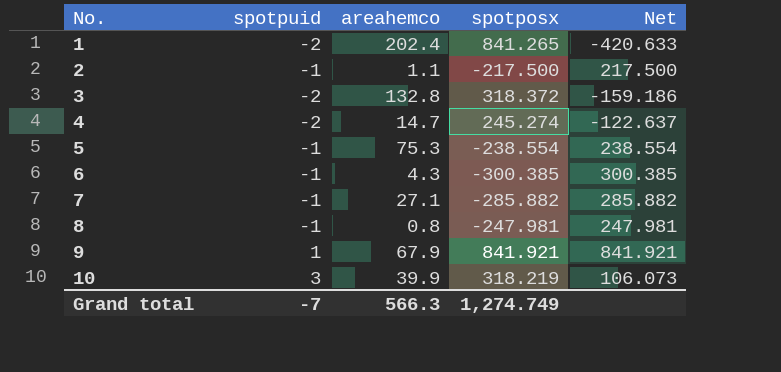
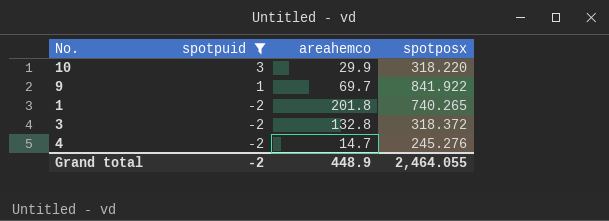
filter: none -> spotpuid != -1
row order: No. ascending -> spotpuid descending
column Net | formula: [spotposx] / [spotpuid] -> none
10 | areahemco: 39.9 -> 29.9
10 | spotposx: 318.219 -> 318.220
9 | areahemco: 67.9 -> 69.7
9 | spotposx: 841.921 -> 841.922
1 | areahemco: 202.4 -> 201.8
1 | spotposx: 841.265 -> 740.265
4 | spotposx: 245.274 -> 245.276
Grand total | spotpuid: -7 -> -2
Grand total | areahemco: 566.3 -> 448.9
Grand total | spotposx: 1,274.749 -> 2,464.055

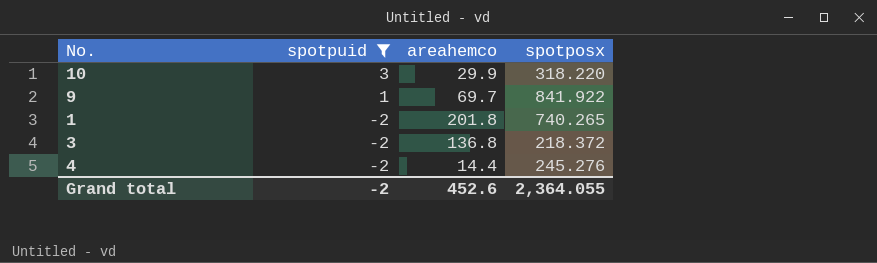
3 | areahemco: 132.8 -> 136.8
3 | spotposx: 318.372 -> 218.372
4 | areahemco: 14.7 -> 14.4
Grand total | areahemco: 448.9 -> 452.6
Grand total | spotposx: 2,464.055 -> 2,364.055

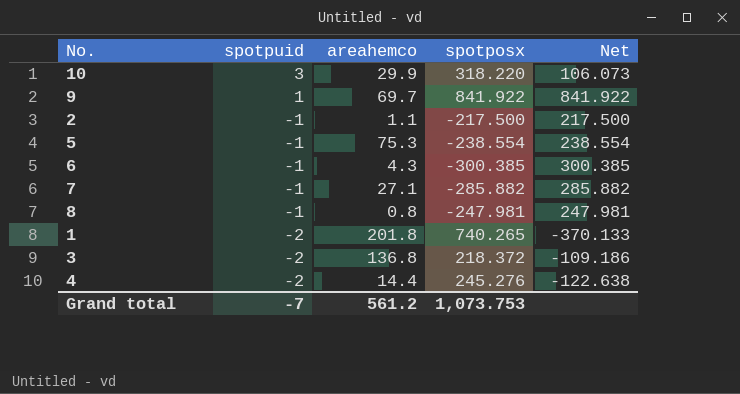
filter: spotpuid != -1 -> none
column Net | formula: none -> [spotposx] / [spotpuid]
Grand total | spotpuid: -2 -> -7
Grand total | areahemco: 452.6 -> 561.2
Grand total | spotposx: 2,364.055 -> 1,073.753

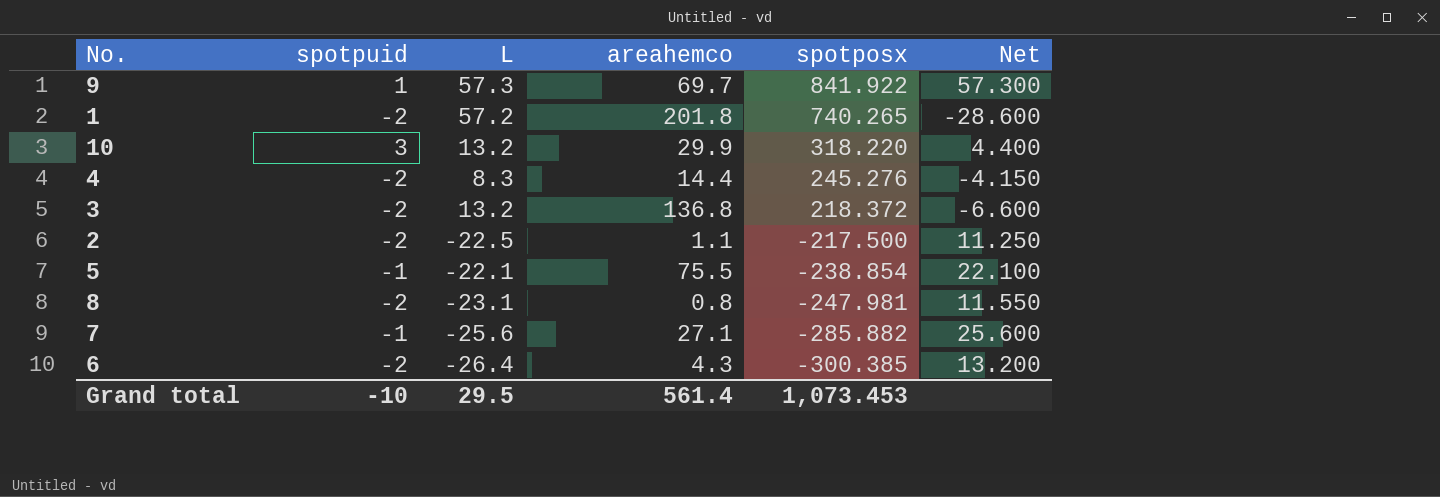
row order: spotpuid descending -> spotposx descending
column L | position: none -> 3
column Net | formula: [spotposx] / [spotpuid] -> [L] / [spotpuid]
2 | spotpuid: -1 -> -2
5 | areahemco: 75.3 -> 75.5
5 | spotposx: -238.554 -> -238.854
8 | spotpuid: -1 -> -2
6 | spotpuid: -1 -> -2
Grand total | spotpuid: -7 -> -10
Grand total | areahemco: 561.2 -> 561.4
Grand total | spotposx: 1,073.753 -> 1,073.453

